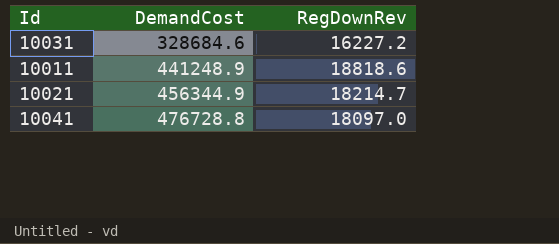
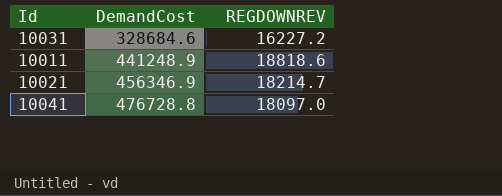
column name: RegDownRev -> REGDOWNREV
10021 | DemandCost: 456344.9 -> 456346.9

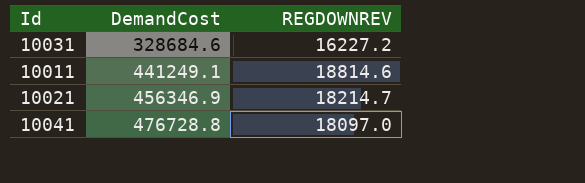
10011 | DemandCost: 441248.9 -> 441249.1
10011 | REGDOWNREV: 18818.6 -> 18814.6

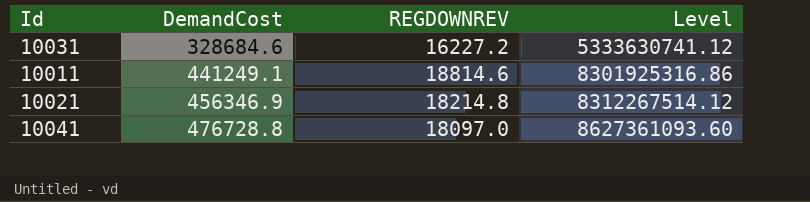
column Level | formula: none -> [DemandCost] * [REGDOWNREV]
10021 | REGDOWNREV: 18214.7 -> 18214.8

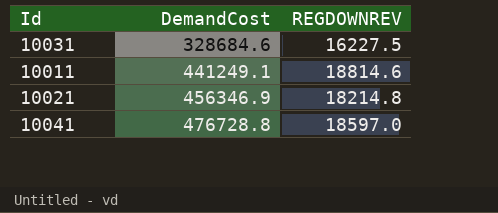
column Level | formula: [DemandCost] * [REGDOWNREV] -> none
10031 | REGDOWNREV: 16227.2 -> 16227.5
10041 | REGDOWNREV: 18097.0 -> 18597.0

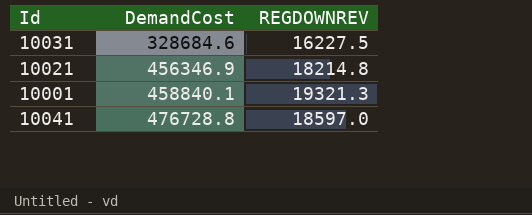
row 10011: 441249.1 | 18814.6 -> none
row 10001: none -> 458840.1 | 19321.3

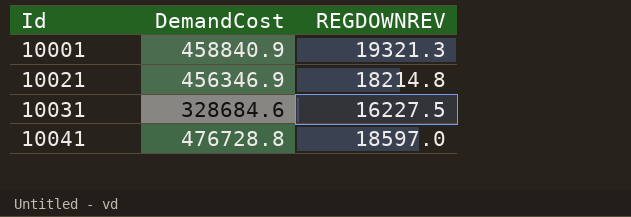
row order: DemandCost ascending -> Id ascending
10001 | DemandCost: 458840.1 -> 458840.9

